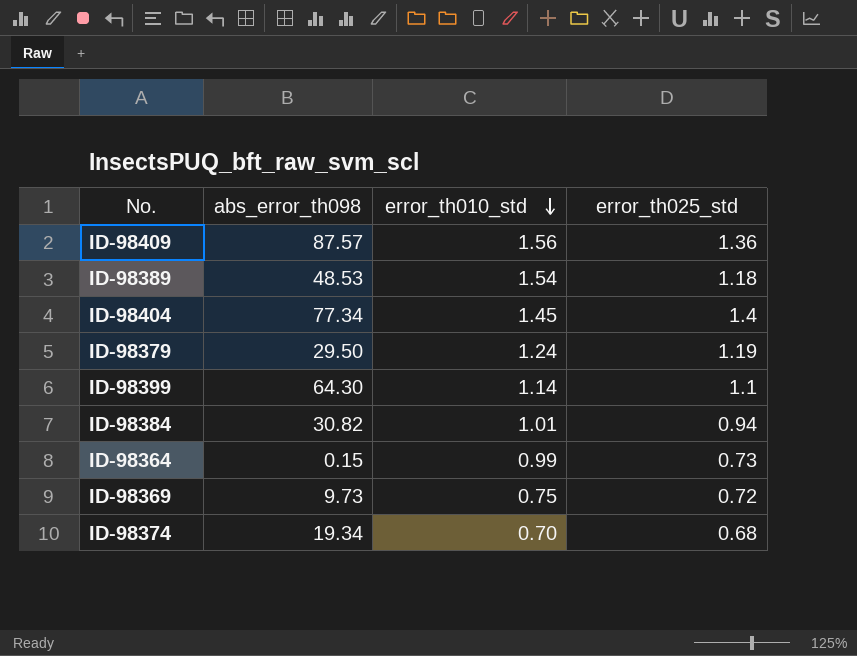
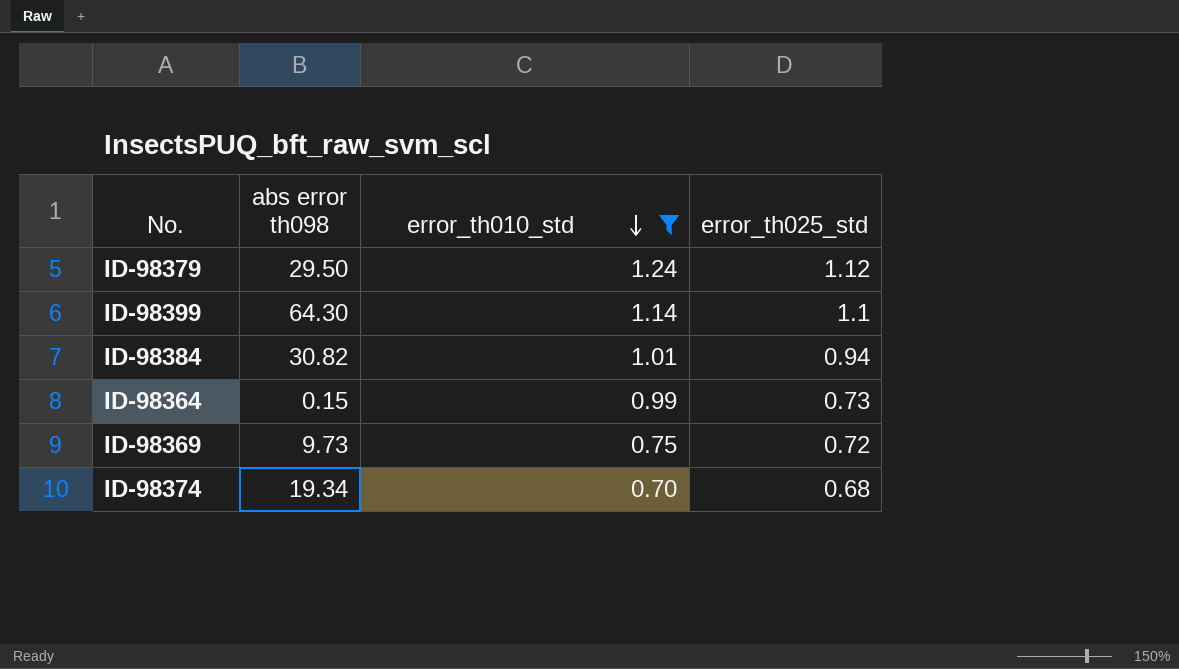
filter: none -> error_th010_std <= 1.24
column name: abs_error_th098 -> abs error th098
ID-98379 | error_th025_std: 1.19 -> 1.12

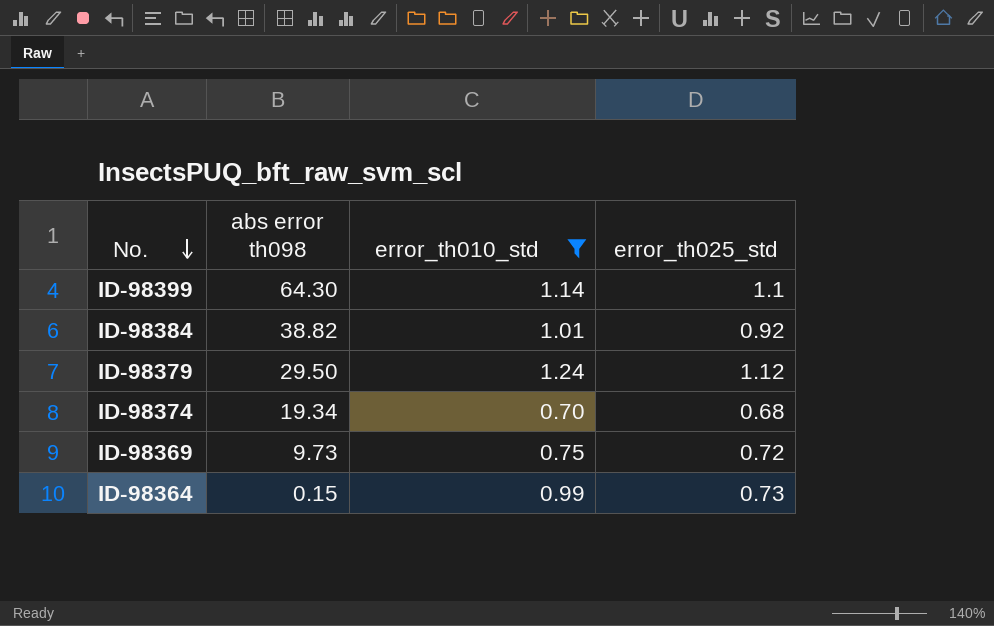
row order: error_th010_std descending -> No. descending
ID-98384 | abs error th098: 30.82 -> 38.82
ID-98384 | error_th025_std: 0.94 -> 0.92

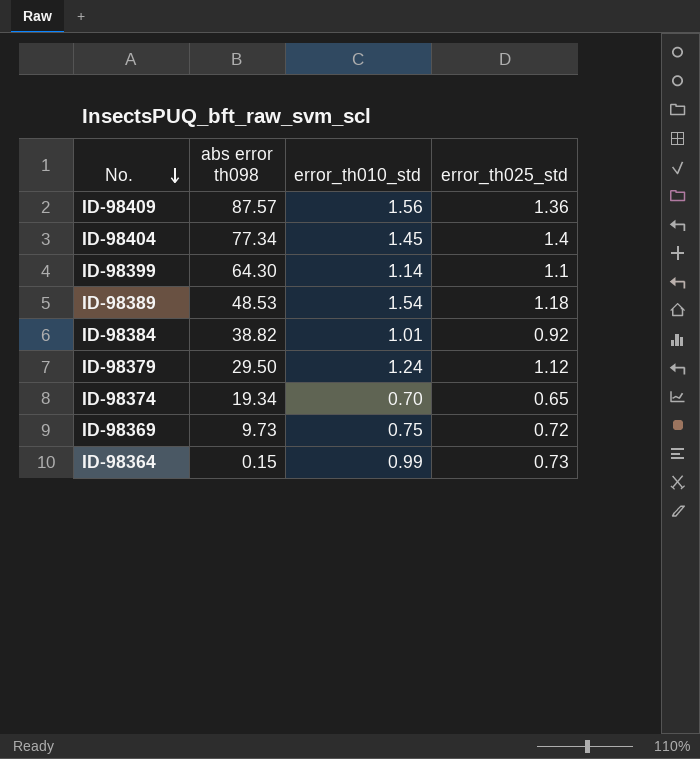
filter: error_th010_std <= 1.24 -> none
ID-98374 | error_th025_std: 0.68 -> 0.65

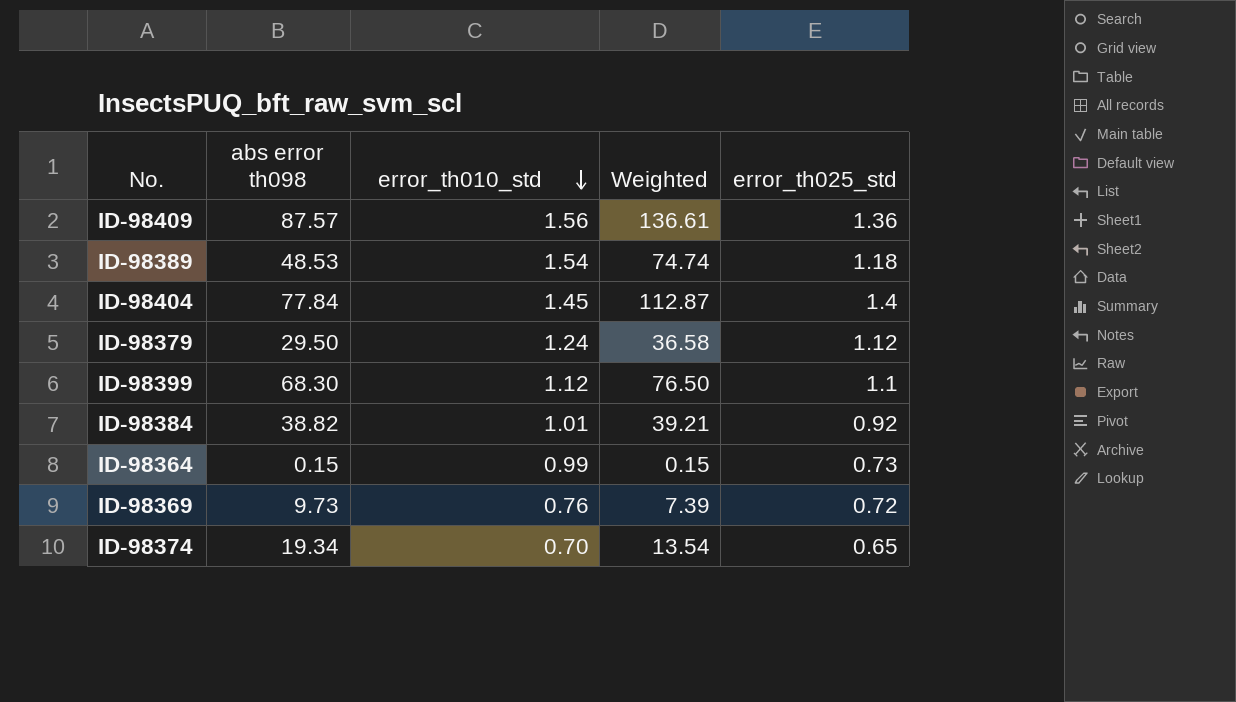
row order: No. descending -> error_th010_std descending
column Weighted | formula: none -> [abs error th098] * [error_th010_std]
ID-98404 | abs error th098: 77.34 -> 77.84
ID-98399 | abs error th098: 64.30 -> 68.30
ID-98399 | error_th010_std: 1.14 -> 1.12
ID-98369 | error_th010_std: 0.75 -> 0.76

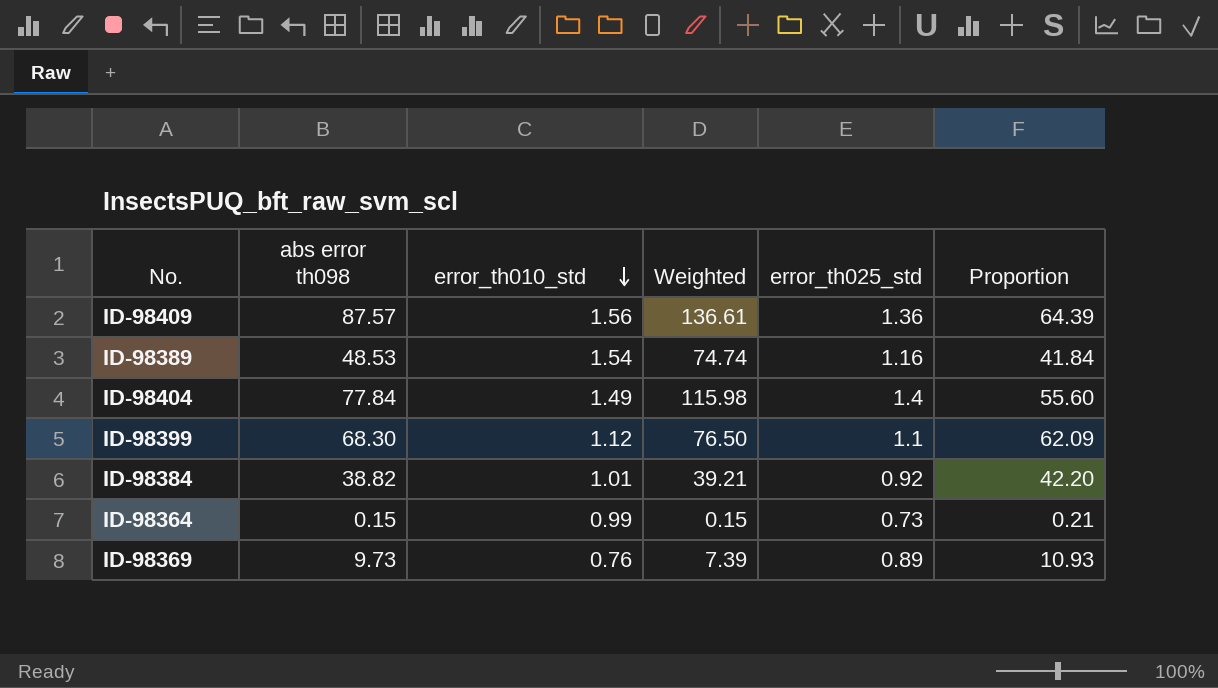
column Proportion | formula: none -> [abs error th098] / [error_th025_std]
row ID-98379: 29.50 | 1.24 | 36.58 | 1.12 -> none
row ID-98374: 19.34 | 0.70 | 13.54 | 0.65 -> none
ID-98389 | error_th025_std: 1.18 -> 1.16
ID-98404 | error_th010_std: 1.45 -> 1.49
ID-98404 | Weighted: 112.87 -> 115.98
ID-98369 | error_th025_std: 0.72 -> 0.89

